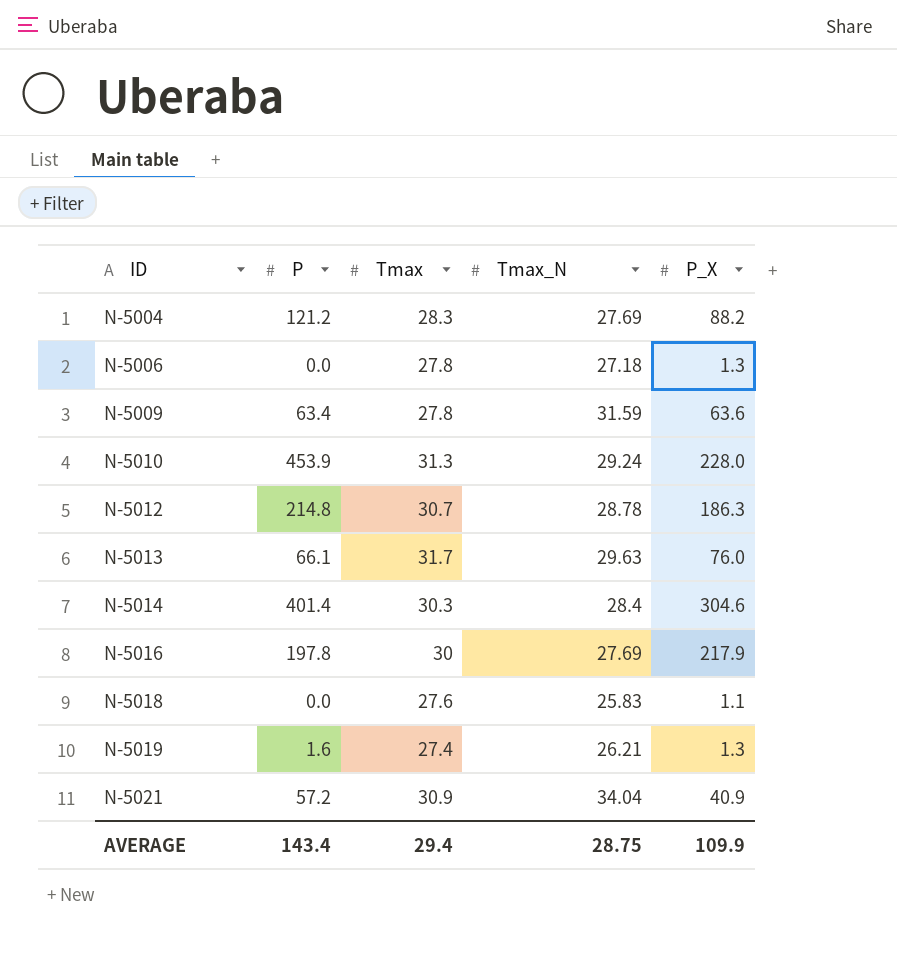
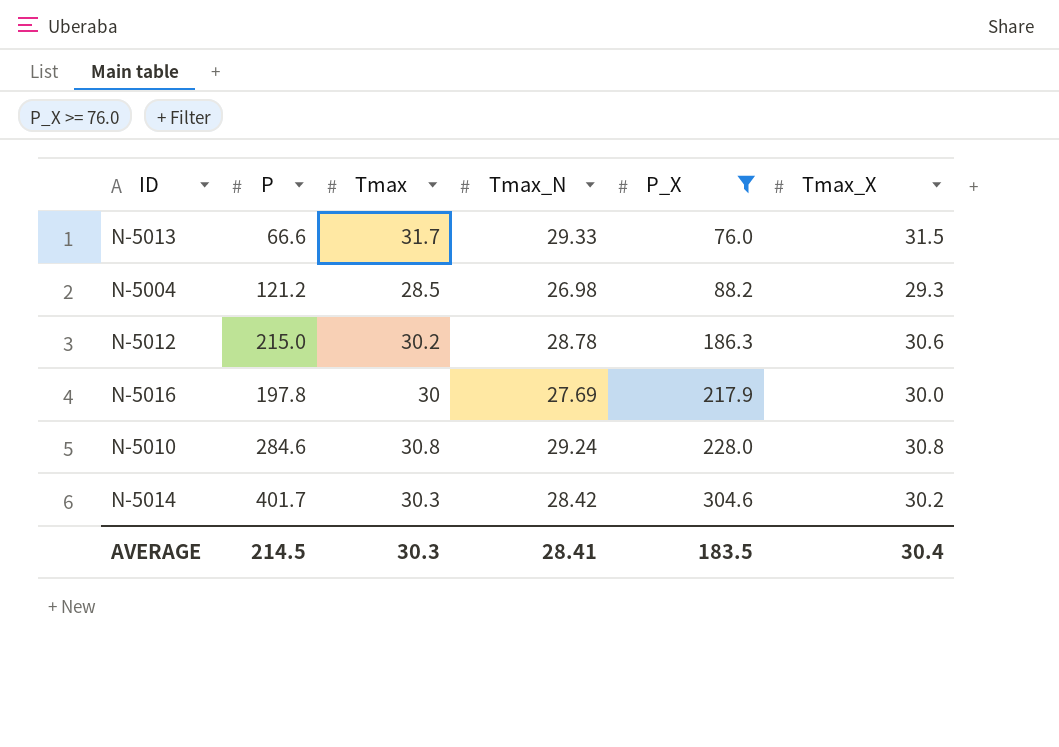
filter: none -> P_X >= 76.0
row order: ID ascending -> P_X ascending
column Tmax_X | position: none -> 6
N-5013 | P: 66.1 -> 66.6
N-5013 | Tmax_N: 29.63 -> 29.33
N-5004 | Tmax: 28.3 -> 28.5
N-5004 | Tmax_N: 27.69 -> 26.98
N-5012 | P: 214.8 -> 215.0
N-5012 | Tmax: 30.7 -> 30.2
N-5010 | P: 453.9 -> 284.6
N-5010 | Tmax: 31.3 -> 30.8
N-5014 | P: 401.4 -> 401.7
N-5014 | Tmax_N: 28.4 -> 28.42
AVERAGE | P: 143.4 -> 214.5
AVERAGE | Tmax: 29.4 -> 30.3
AVERAGE | Tmax_N: 28.75 -> 28.41
AVERAGE | P_X: 109.9 -> 183.5

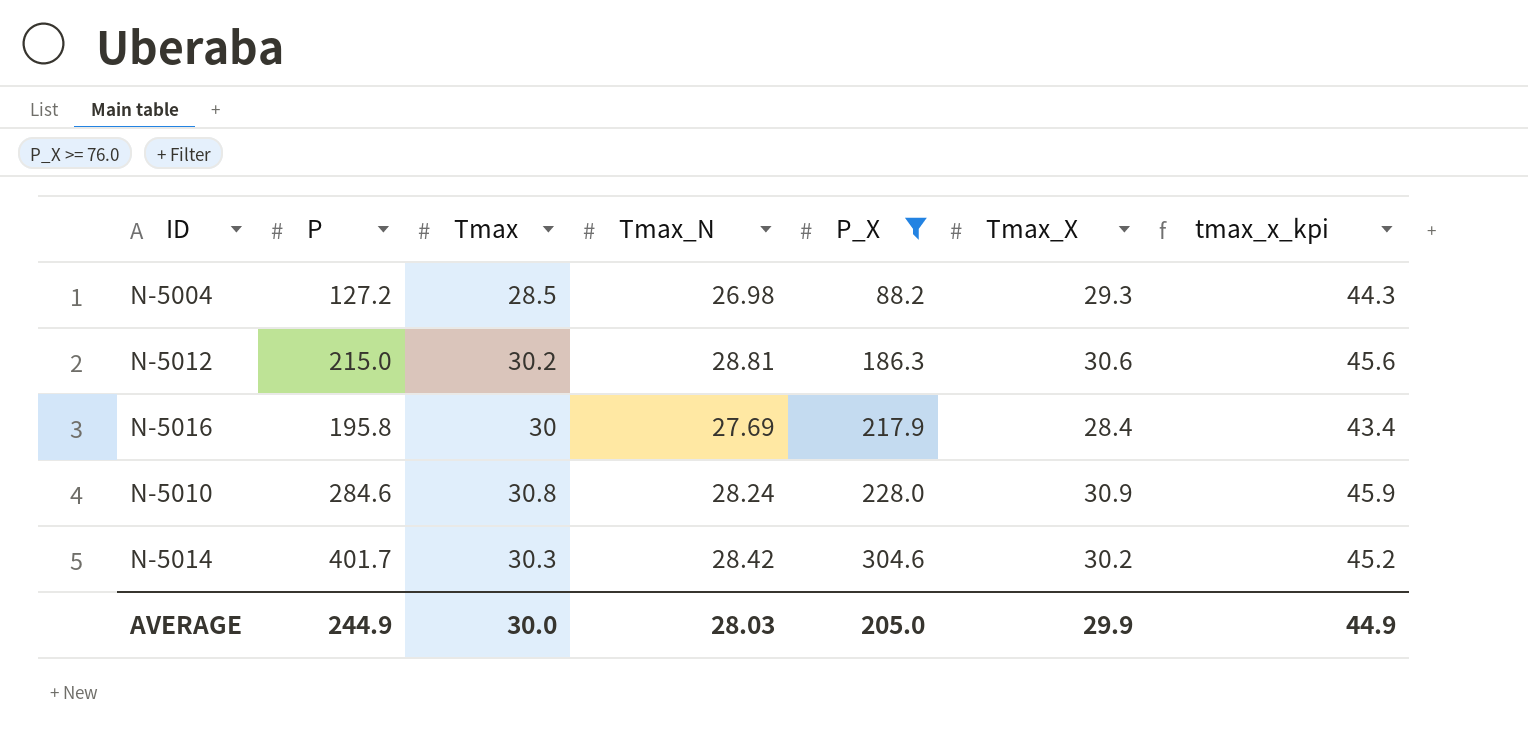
column tmax_x_kpi | formula: none -> [Tmax_X] + 15
row N-5013: 66.6 | 31.7 | 29.33 | 76.0 | 31.5 -> none
N-5004 | P: 121.2 -> 127.2
N-5012 | Tmax_N: 28.78 -> 28.81
N-5016 | P: 197.8 -> 195.8
N-5016 | Tmax_X: 30.0 -> 28.4
N-5010 | Tmax_N: 29.24 -> 28.24
N-5010 | Tmax_X: 30.8 -> 30.9
AVERAGE | P: 214.5 -> 244.9
AVERAGE | Tmax: 30.3 -> 30.0
AVERAGE | Tmax_N: 28.41 -> 28.03
AVERAGE | P_X: 183.5 -> 205.0
AVERAGE | Tmax_X: 30.4 -> 29.9

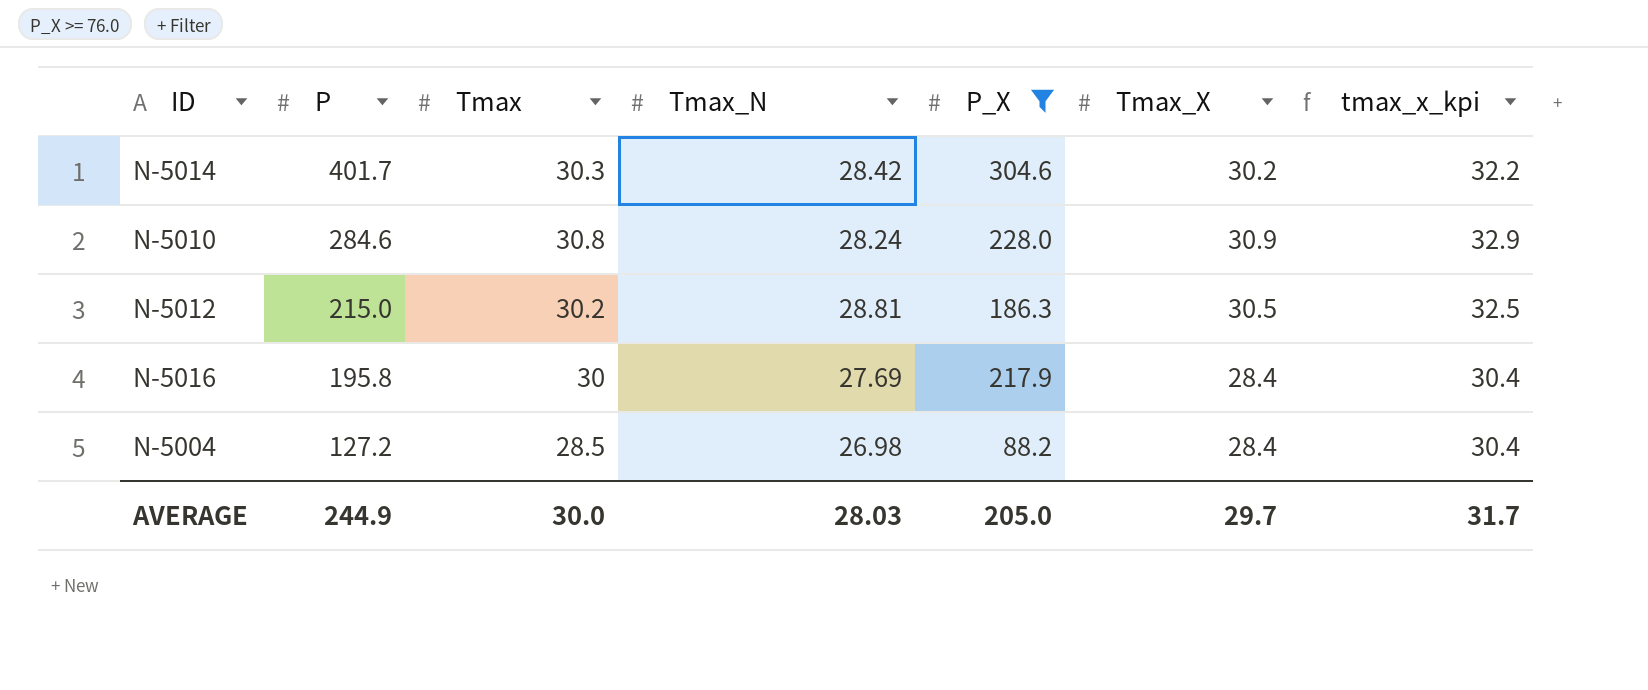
row order: P_X ascending -> P descending
column tmax_x_kpi | formula: [Tmax_X] + 15 -> [Tmax_X] + 2
N-5012 | Tmax_X: 30.6 -> 30.5
N-5004 | Tmax_X: 29.3 -> 28.4
AVERAGE | Tmax_X: 29.9 -> 29.7
AVERAGE | tmax_x_kpi: 44.9 -> 31.7

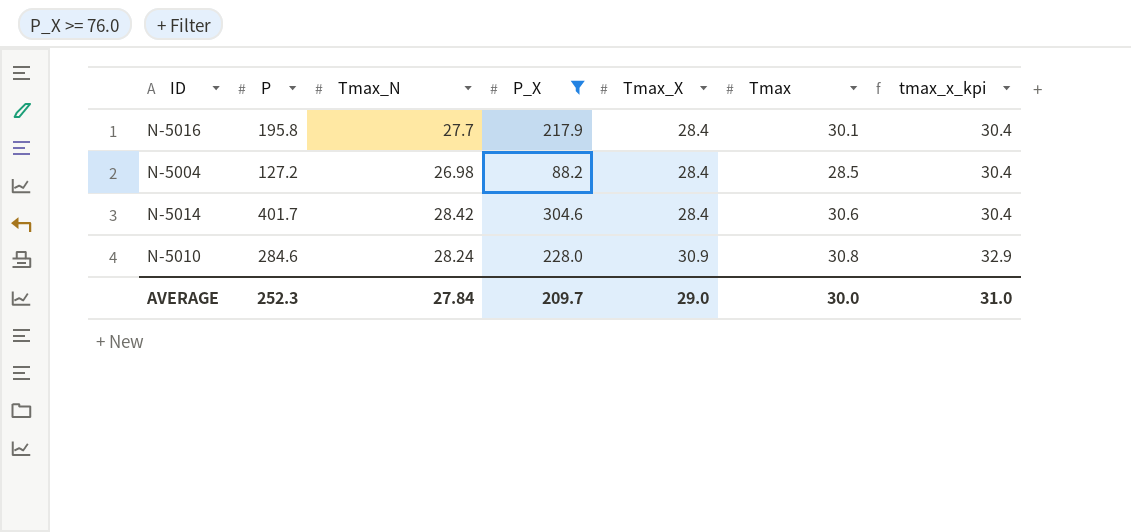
row order: P descending -> Tmax_X ascending
column Tmax | position: 3 -> 6
row N-5012: 215.0 | 30.2 | 28.81 | 186.3 | 30.5 | 32.5 -> none
N-5016 | Tmax_N: 27.69 -> 27.7
N-5016 | Tmax: 30 -> 30.1
N-5014 | Tmax_X: 30.2 -> 28.4
N-5014 | Tmax: 30.3 -> 30.6
N-5014 | tmax_x_kpi: 32.2 -> 30.4
AVERAGE | P: 244.9 -> 252.3
AVERAGE | Tmax_N: 28.03 -> 27.84
AVERAGE | P_X: 205.0 -> 209.7
AVERAGE | Tmax_X: 29.7 -> 29.0
AVERAGE | tmax_x_kpi: 31.7 -> 31.0

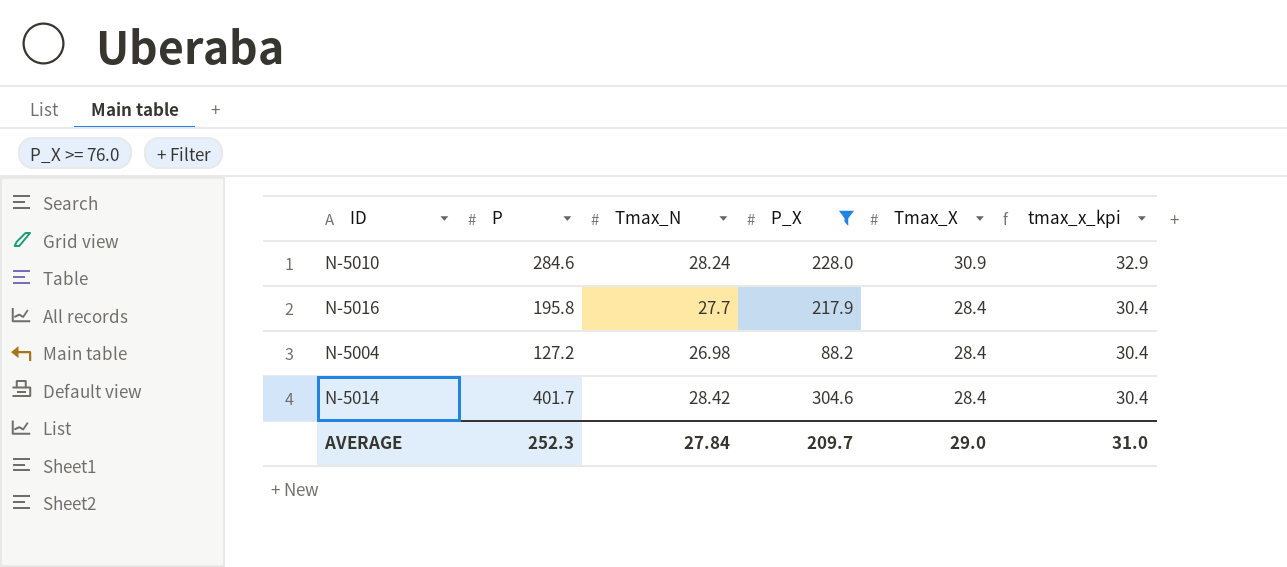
row order: Tmax_X ascending -> Tmax_X descending
column Tmax | position: 6 -> none

